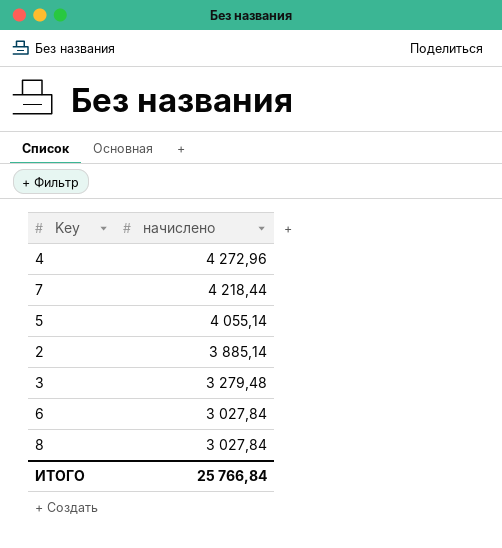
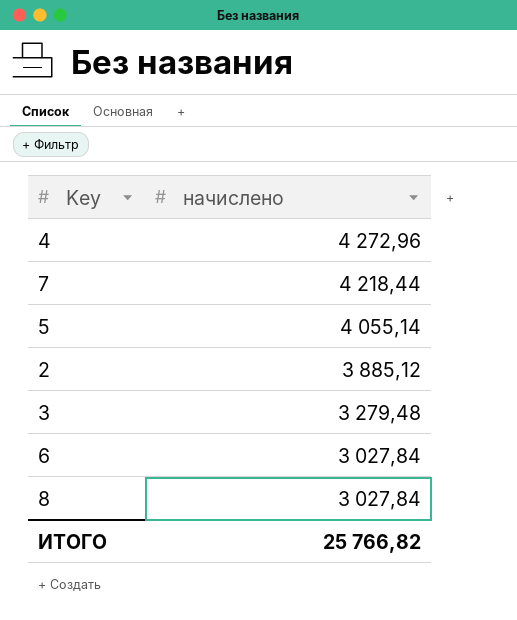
2 | начислено: 3 885,14 -> 3 885,12
ИТОГО | начислено: 25 766,84 -> 25 766,82

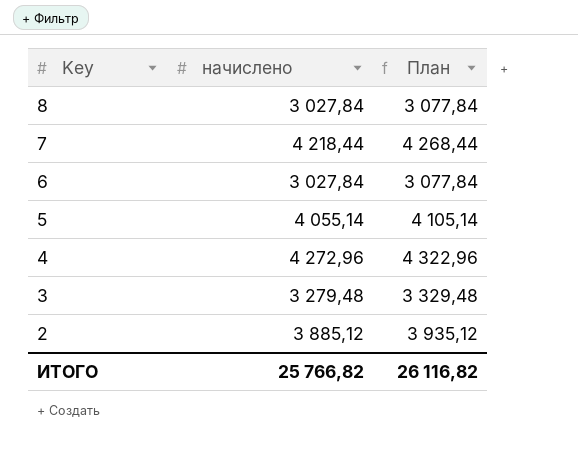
row order: начислено descending -> Key descending
column План | formula: none -> [начислено] + 50

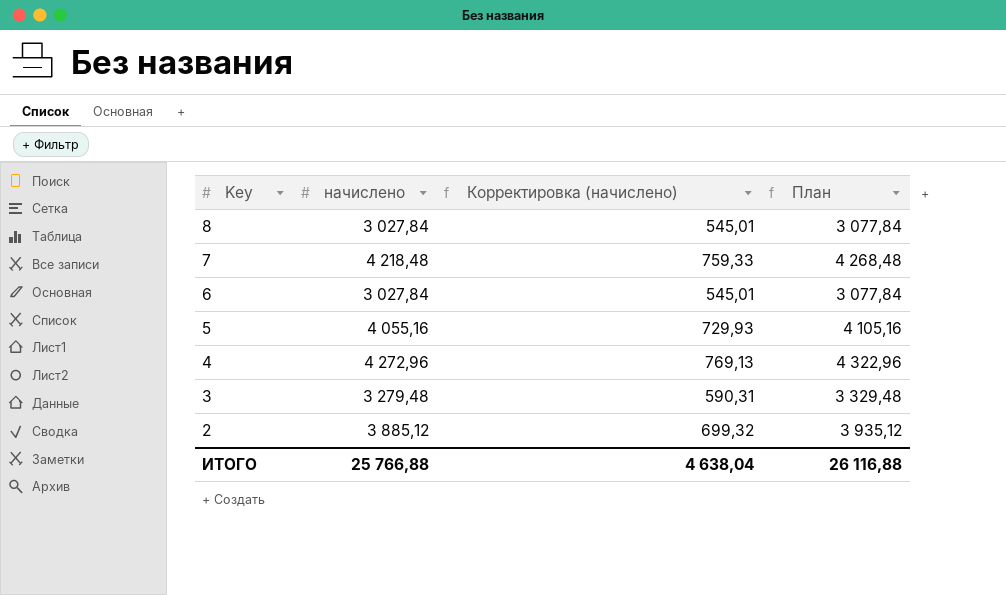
column Корректировка (начислено) | formula: none -> [начислено] * 0,18
7 | начислено: 4 218,44 -> 4 218,48
7 | План: 4 268,44 -> 4 268,48
5 | начислено: 4 055,14 -> 4 055,16
5 | План: 4 105,14 -> 4 105,16
ИТОГО | начислено: 25 766,82 -> 25 766,88
ИТОГО | План: 26 116,82 -> 26 116,88

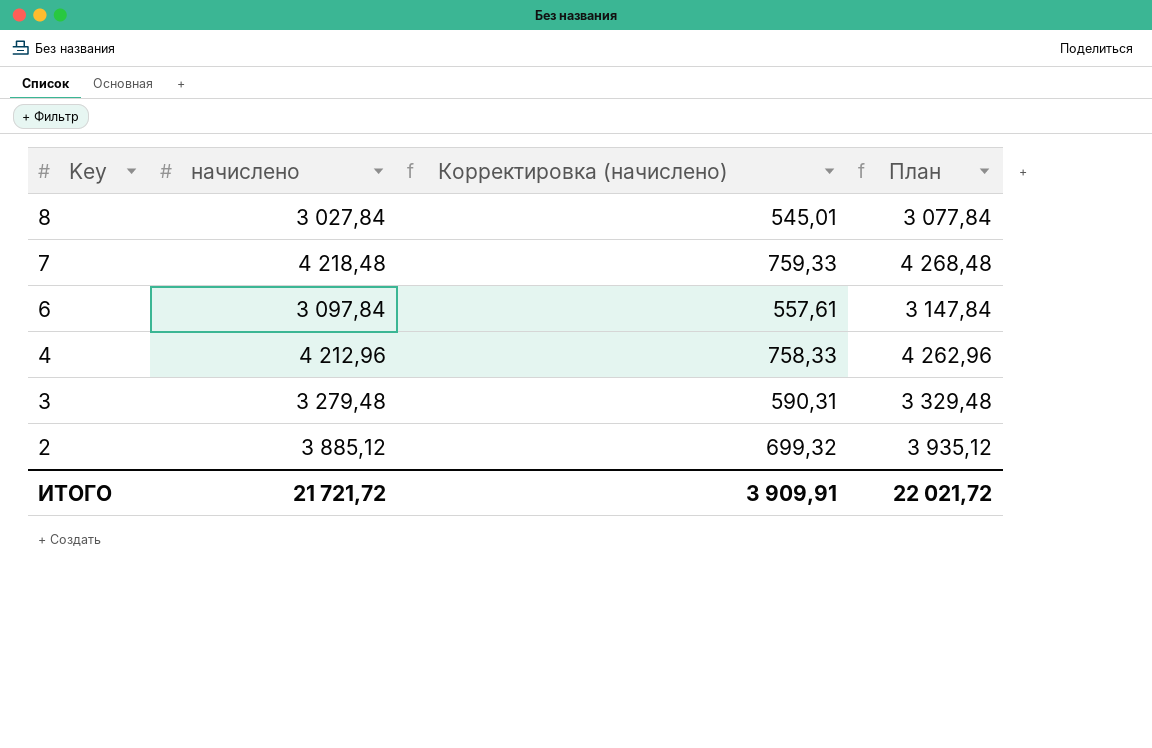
row 5: 4 055,16 | 729,93 | 4 105,16 -> none
6 | начислено: 3 027,84 -> 3 097,84
6 | Корректировка (начислено): 545,01 -> 557,61
6 | План: 3 077,84 -> 3 147,84
4 | начислено: 4 272,96 -> 4 212,96
4 | Корректировка (начислено): 769,13 -> 758,33
4 | План: 4 322,96 -> 4 262,96
ИТОГО | начислено: 25 766,88 -> 21 721,72
ИТОГО | Корректировка (начислено): 4 638,04 -> 3 909,91
ИТОГО | План: 26 116,88 -> 22 021,72

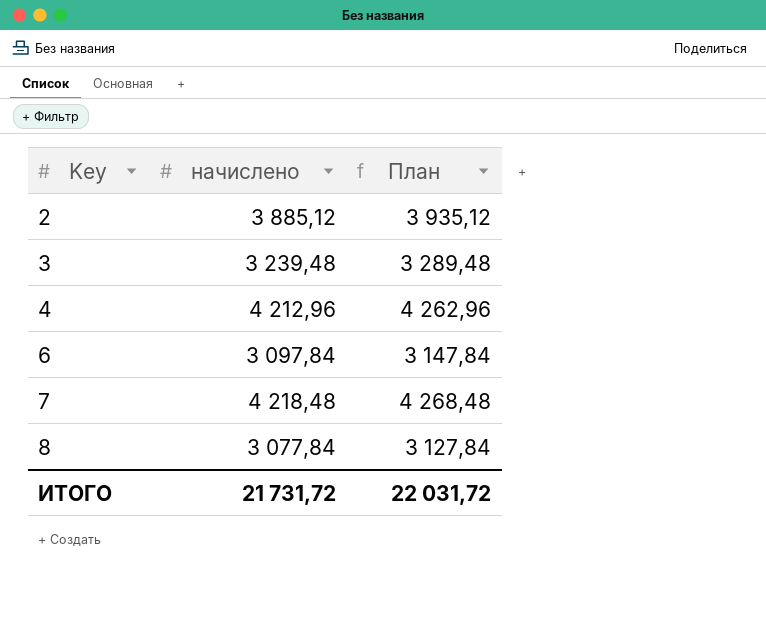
row order: Key descending -> Key ascending
column Корректировка (начислено) | formula: [начислено] * 0,18 -> none
3 | начислено: 3 279,48 -> 3 239,48
3 | План: 3 329,48 -> 3 289,48
8 | начислено: 3 027,84 -> 3 077,84
8 | План: 3 077,84 -> 3 127,84
ИТОГО | начислено: 21 721,72 -> 21 731,72
ИТОГО | План: 22 021,72 -> 22 031,72

